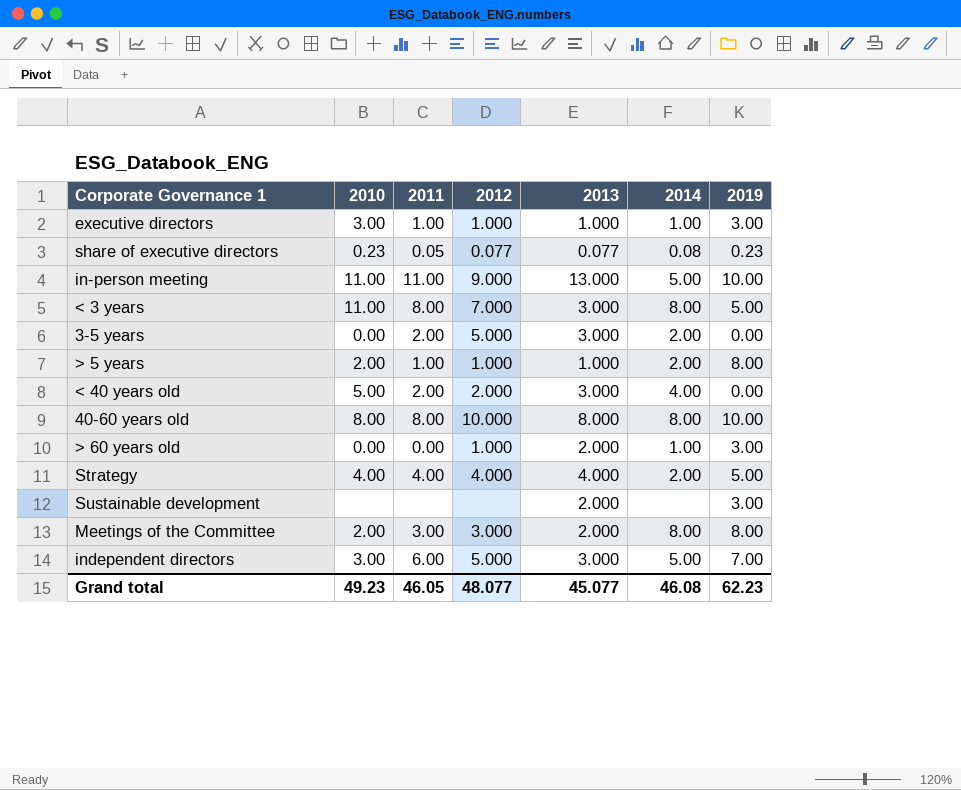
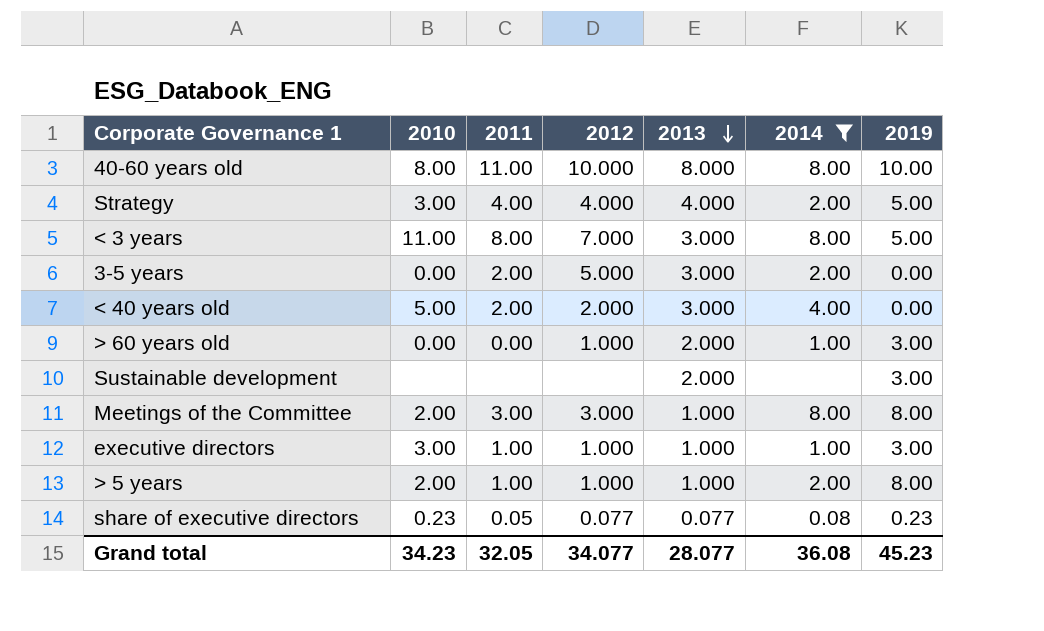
filter: none -> 2014 != 5.00
row order: none -> 2013 descending
40-60 years old | 2011: 8.00 -> 11.00
Strategy | 2010: 4.00 -> 3.00
Meetings of the Committee | 2013: 2.000 -> 1.000
Grand total | 2010: 49.23 -> 34.23
Grand total | 2011: 46.05 -> 32.05
Grand total | 2012: 48.077 -> 34.077
Grand total | 2013: 45.077 -> 28.077
Grand total | 2014: 46.08 -> 36.08
Grand total | 2019: 62.23 -> 45.23

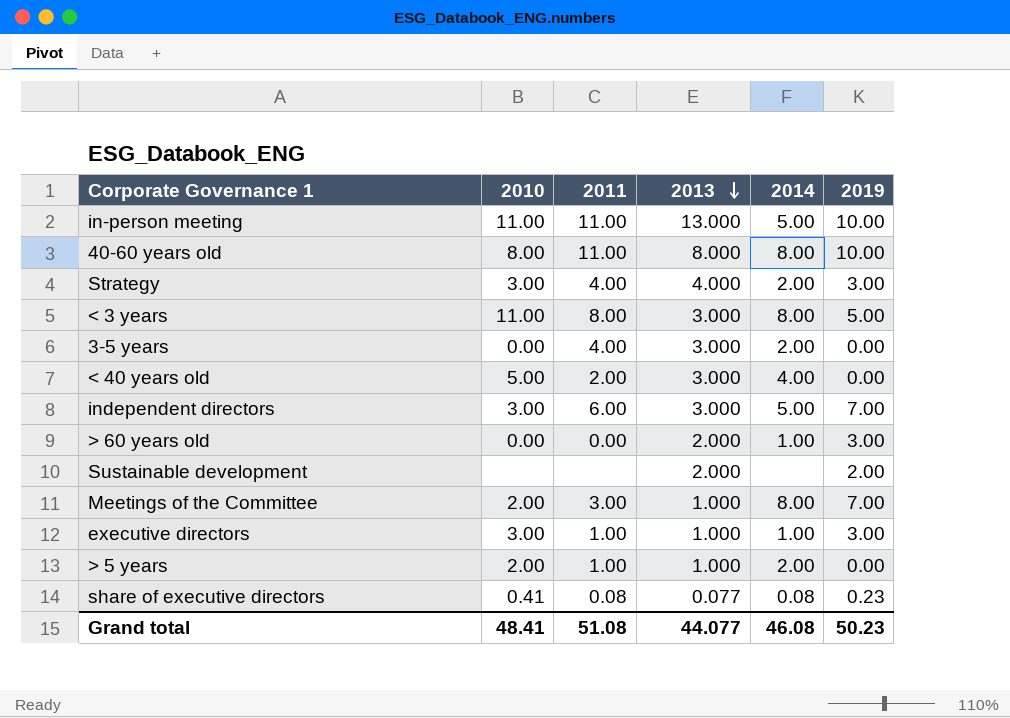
filter: 2014 != 5.00 -> none
column 2012 | position: 4 -> none
Strategy | 2019: 5.00 -> 3.00
3-5 years | 2011: 2.00 -> 4.00
Sustainable development | 2019: 3.00 -> 2.00
Meetings of the Committee | 2019: 8.00 -> 7.00
> 5 years | 2019: 8.00 -> 0.00
share of executive directors | 2010: 0.23 -> 0.41
share of executive directors | 2011: 0.05 -> 0.08
Grand total | 2010: 34.23 -> 48.41
Grand total | 2011: 32.05 -> 51.08
Grand total | 2013: 28.077 -> 44.077
Grand total | 2014: 36.08 -> 46.08
Grand total | 2019: 45.23 -> 50.23

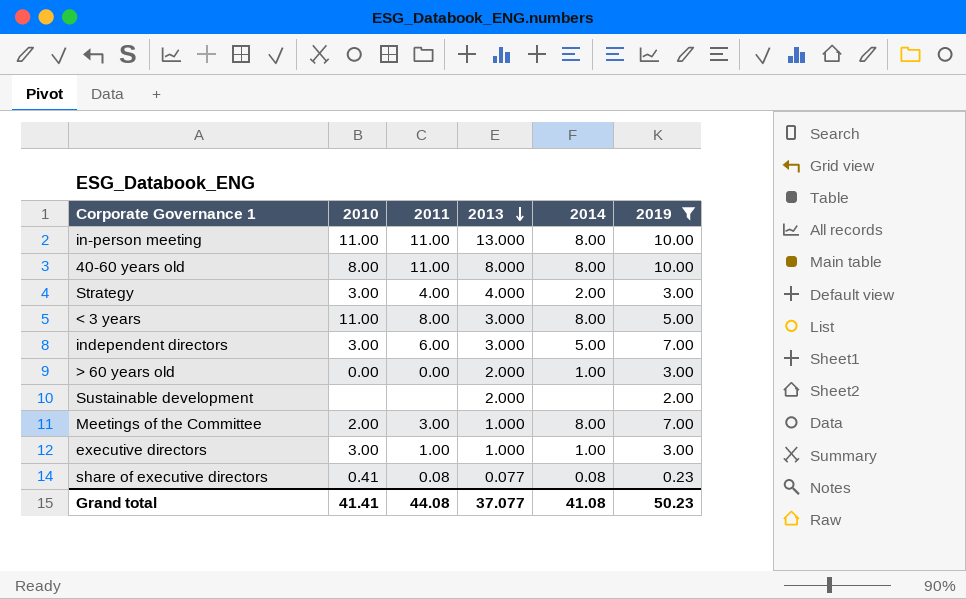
filter: none -> 2019 != 0.00
in-person meeting | 2014: 5.00 -> 8.00
Grand total | 2010: 48.41 -> 41.41
Grand total | 2011: 51.08 -> 44.08
Grand total | 2013: 44.077 -> 37.077
Grand total | 2014: 46.08 -> 41.08

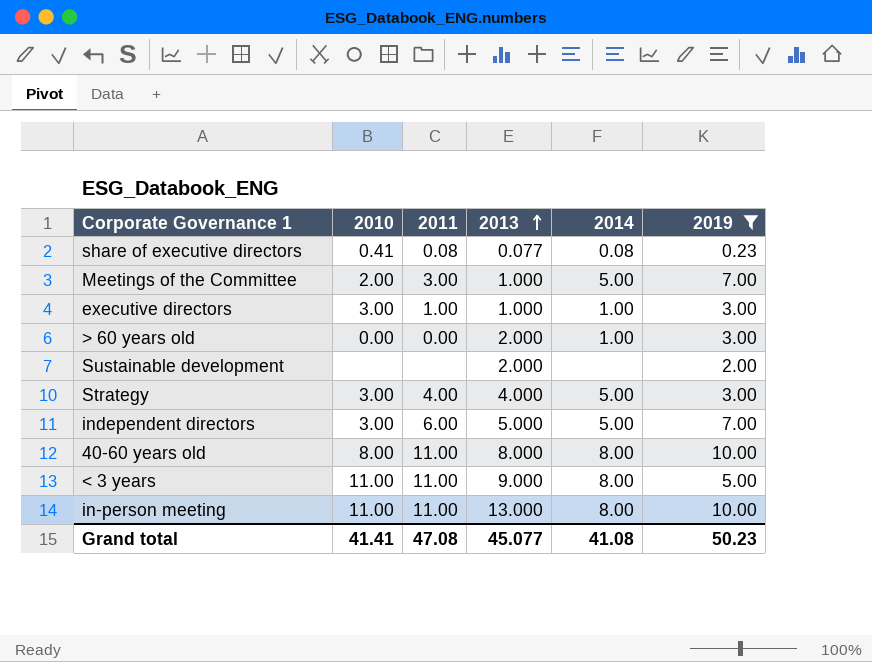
row order: 2013 descending -> 2013 ascending
Meetings of the Committee | 2014: 8.00 -> 5.00
Strategy | 2014: 2.00 -> 5.00
independent directors | 2013: 3.000 -> 5.000
< 3 years | 2011: 8.00 -> 11.00
< 3 years | 2013: 3.000 -> 9.000
Grand total | 2011: 44.08 -> 47.08
Grand total | 2013: 37.077 -> 45.077

